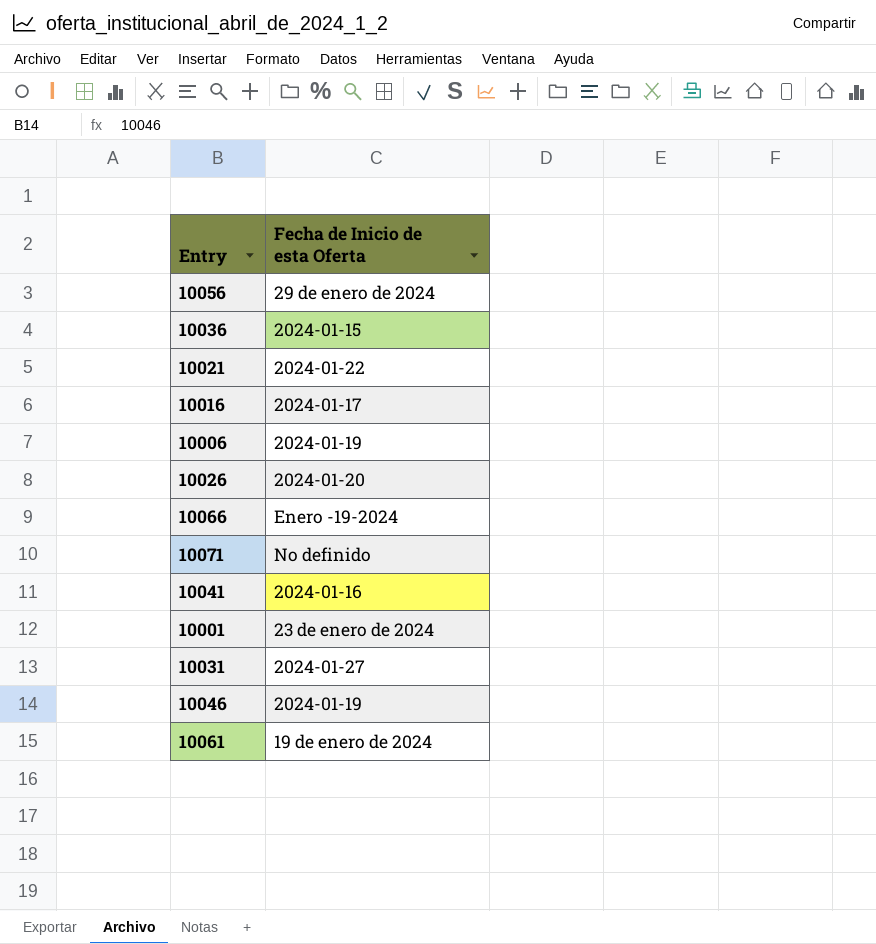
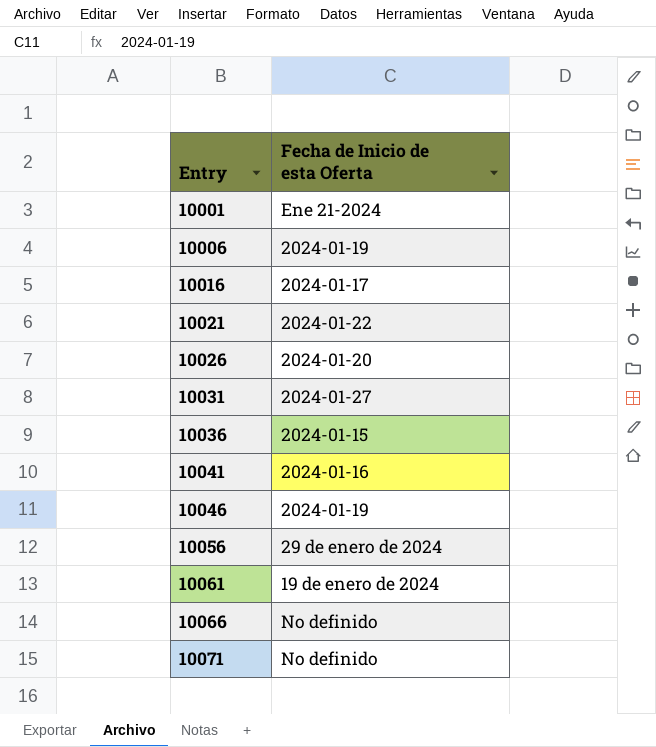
row order: none -> Entry ascending
10001 | Fecha de Inicio de esta Oferta: 23 de enero de 2024 -> Ene 21-2024
10066 | Fecha de Inicio de esta Oferta: Enero -19-2024 -> No definido

